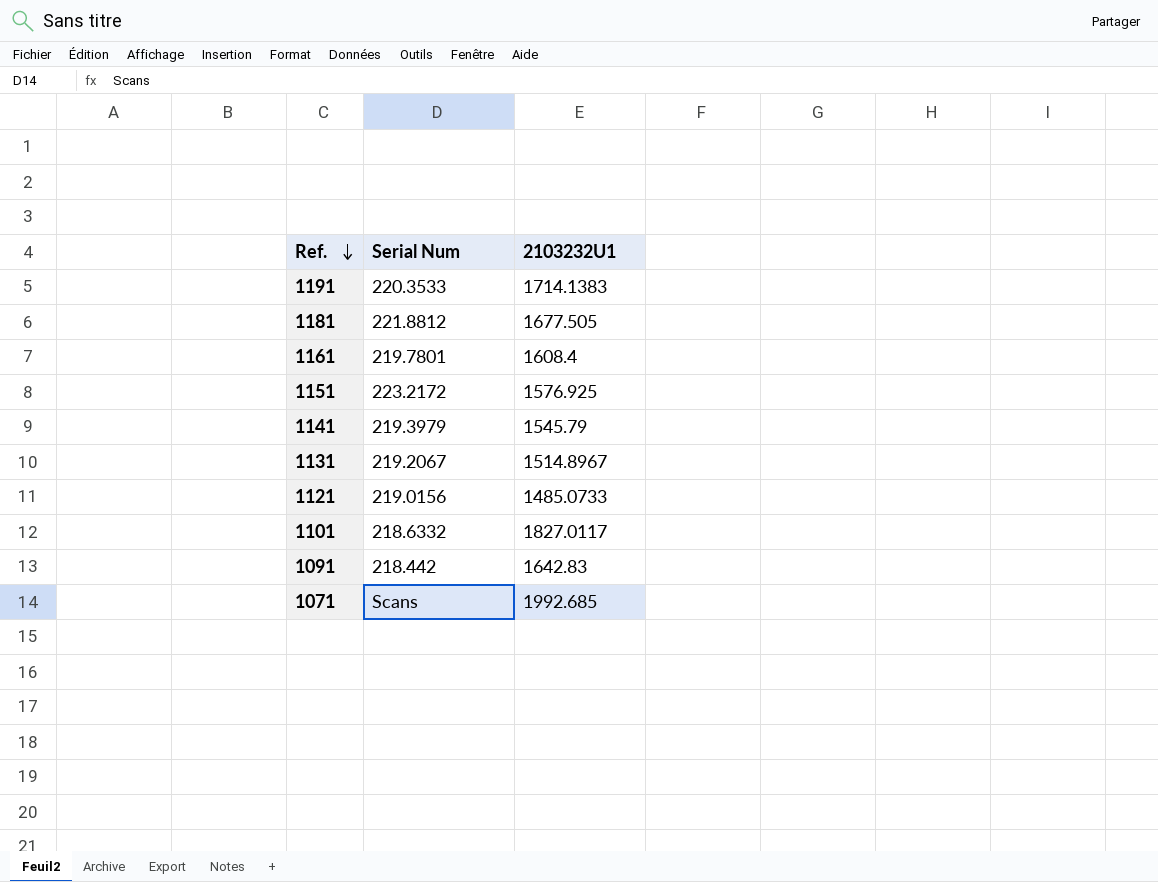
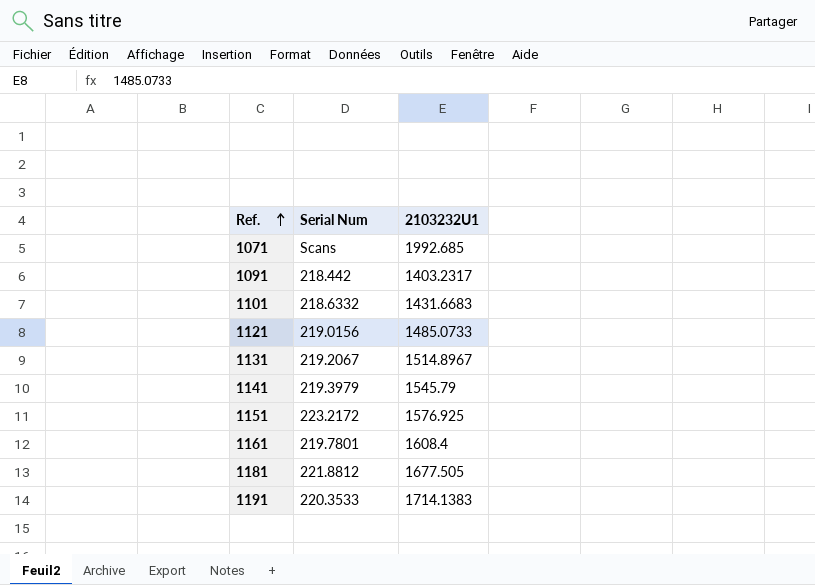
row order: Ref. descending -> Ref. ascending
1091 | 2103232U1: 1642.83 -> 1403.2317
1101 | 2103232U1: 1827.0117 -> 1431.6683

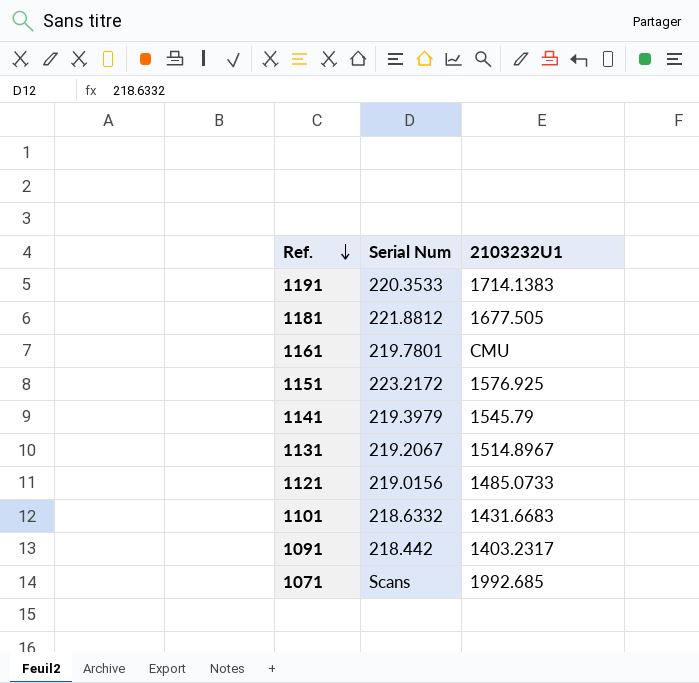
row order: Ref. ascending -> Ref. descending
1161 | 2103232U1: 1608.4 -> CMU

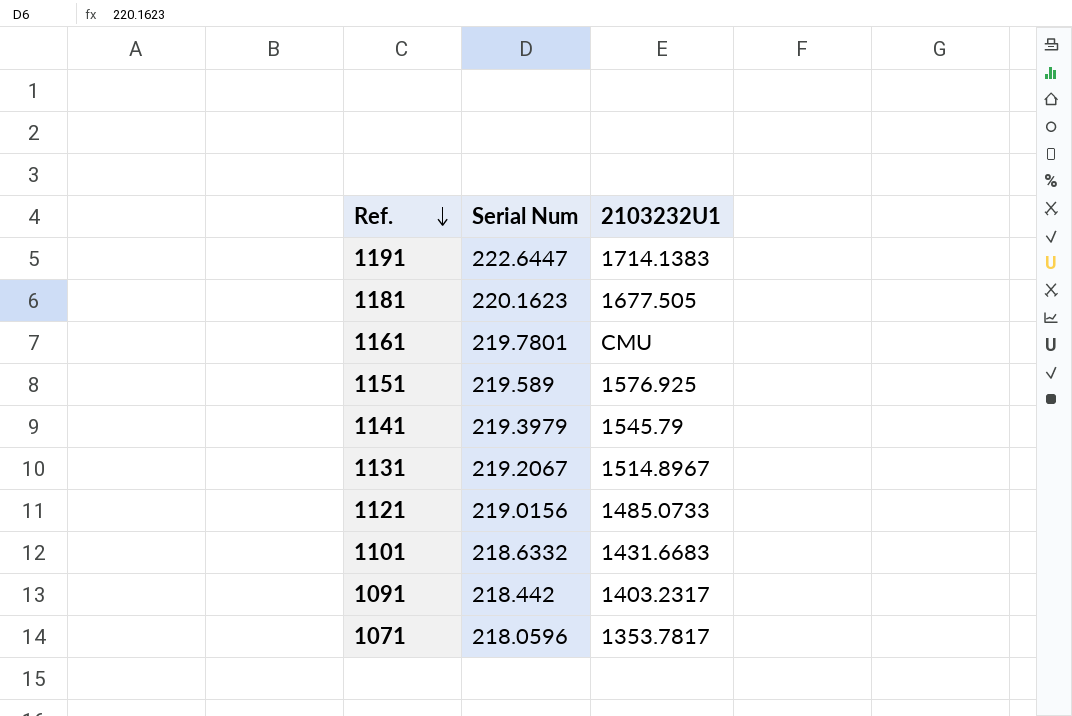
1191 | Serial Num: 220.3533 -> 222.6447
1181 | Serial Num: 221.8812 -> 220.1623
1151 | Serial Num: 223.2172 -> 219.589
1071 | Serial Num: Scans -> 218.0596
1071 | 2103232U1: 1992.685 -> 1353.7817

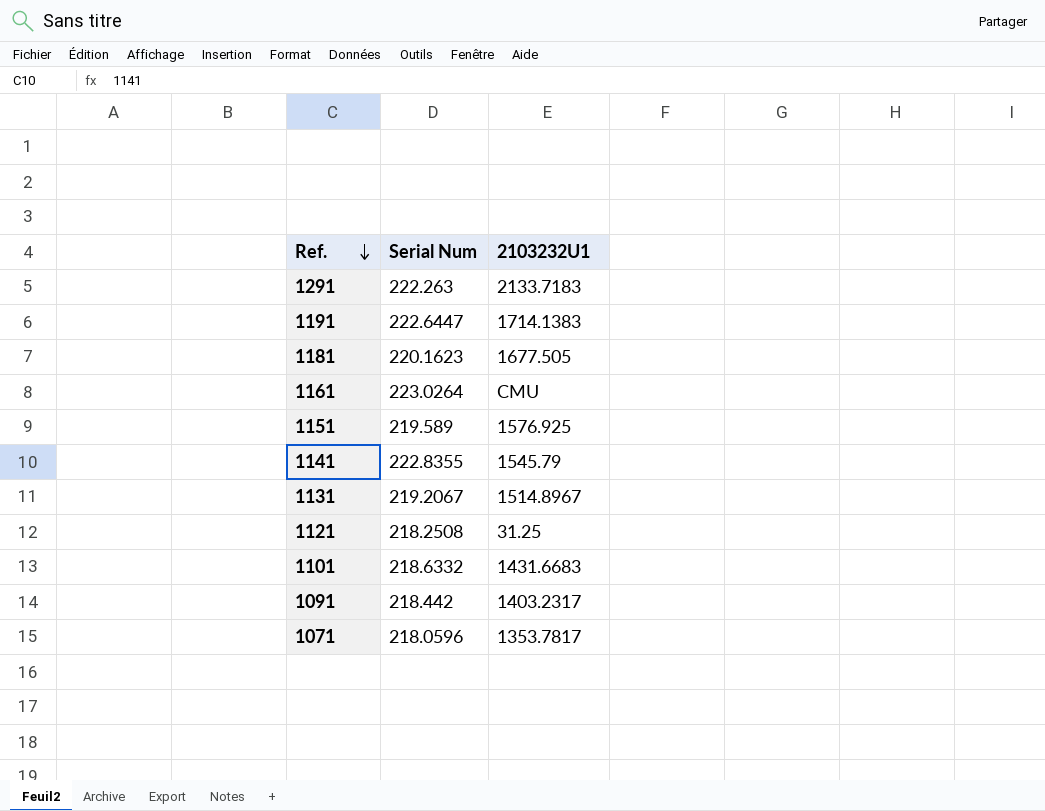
row 1291: none -> 222.263 | 2133.7183
1161 | Serial Num: 219.7801 -> 223.0264
1141 | Serial Num: 219.3979 -> 222.8355
1121 | Serial Num: 219.0156 -> 218.2508
1121 | 2103232U1: 1485.0733 -> 31.25

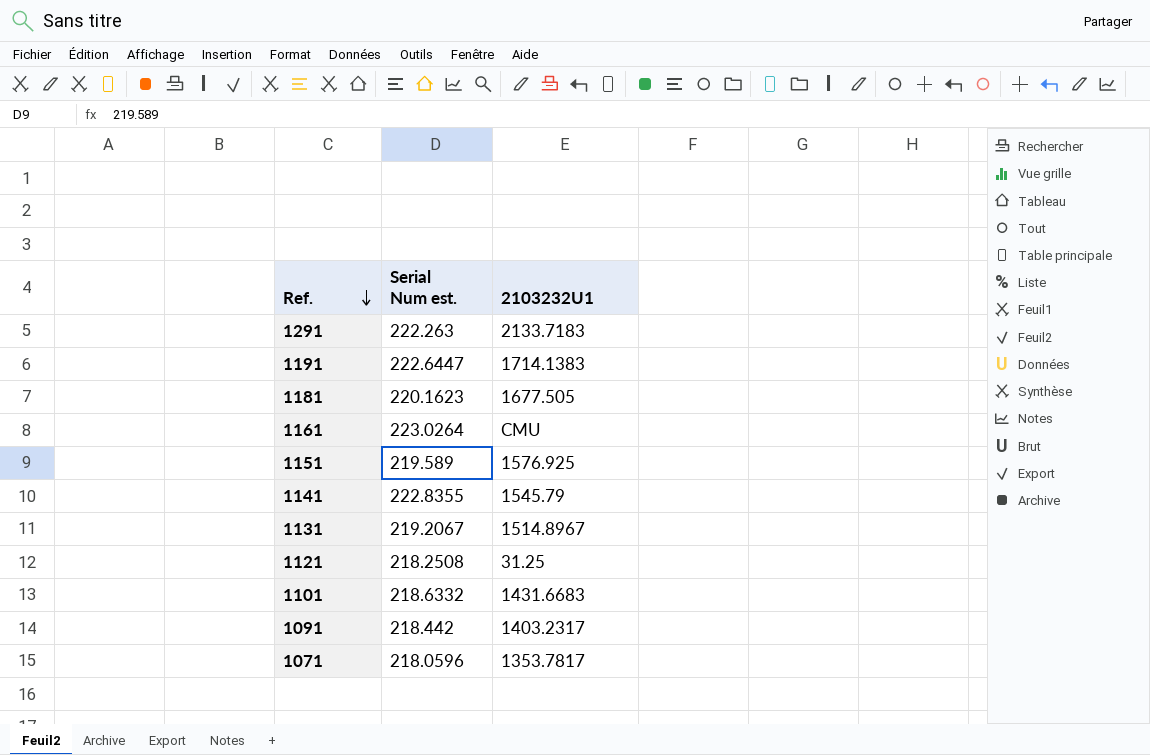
column name: Serial Num -> Serial Num est.

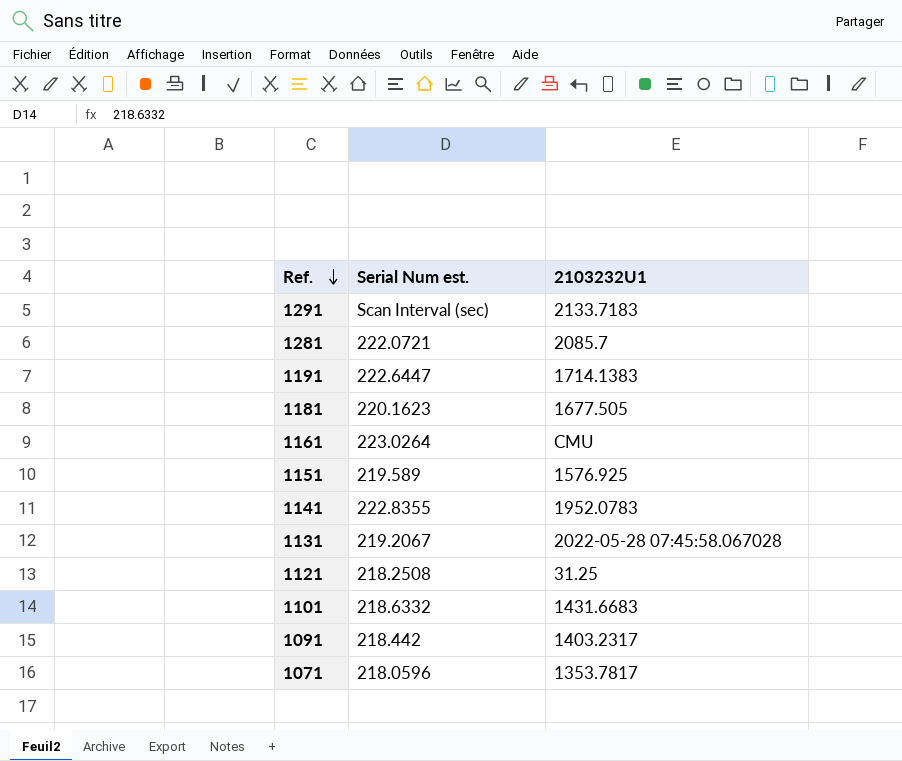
1291 | Serial Num est.: 222.263 -> Scan Interval (sec)
row 1281: none -> 222.0721 | 2085.7
1141 | 2103232U1: 1545.79 -> 1952.0783
1131 | 2103232U1: 1514.8967 -> 2022-05-28 07:45:58.067028

